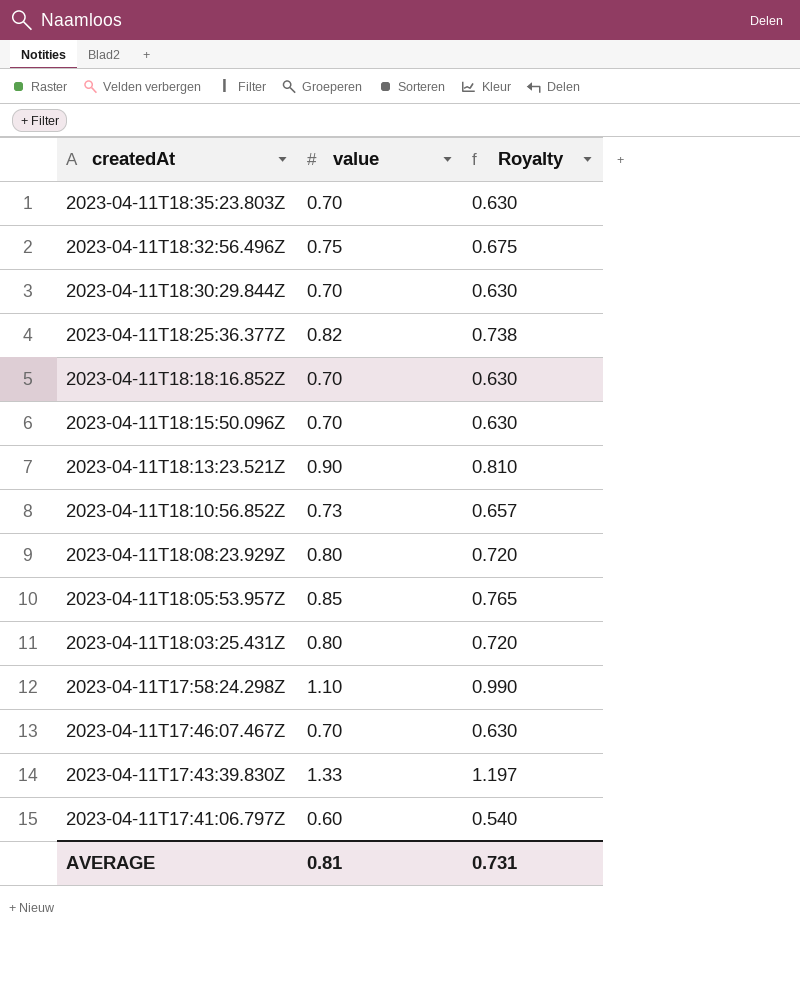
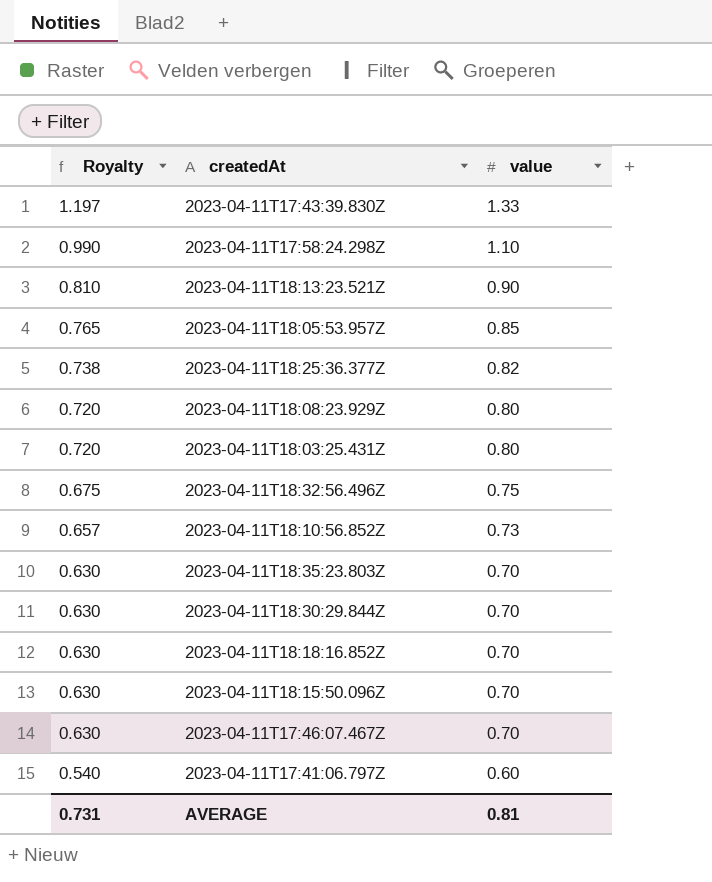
row order: createdAt descending -> Royalty descending
column Royalty | position: 3 -> 1

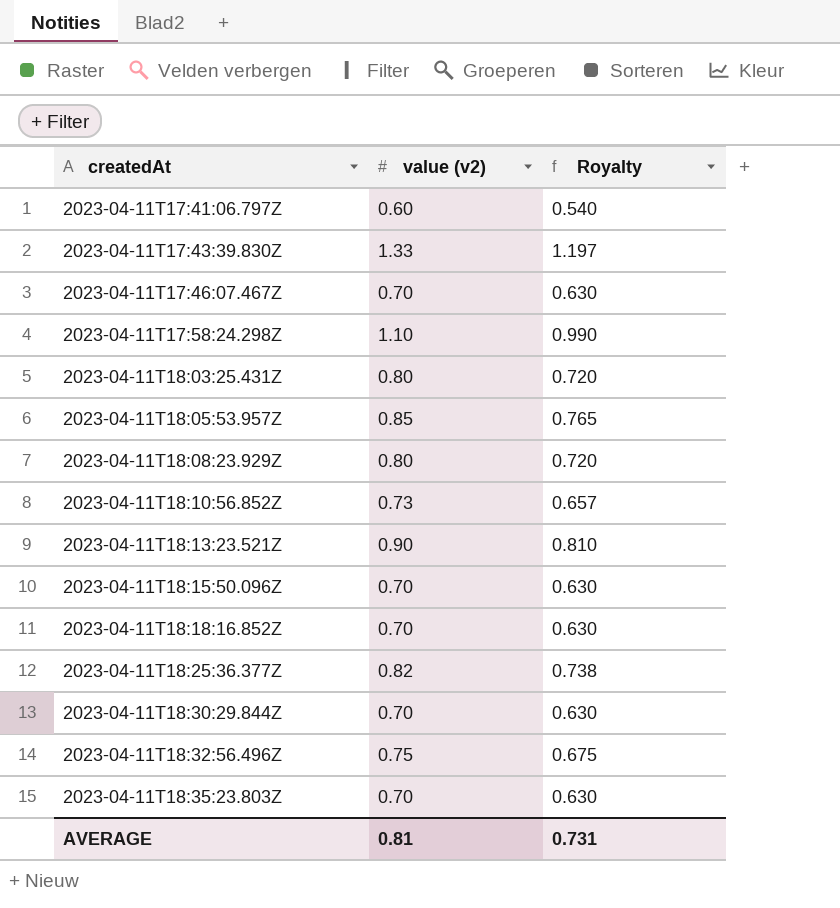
row order: Royalty descending -> createdAt ascending
column name: value -> value (v2)
column Royalty | position: 1 -> 3

